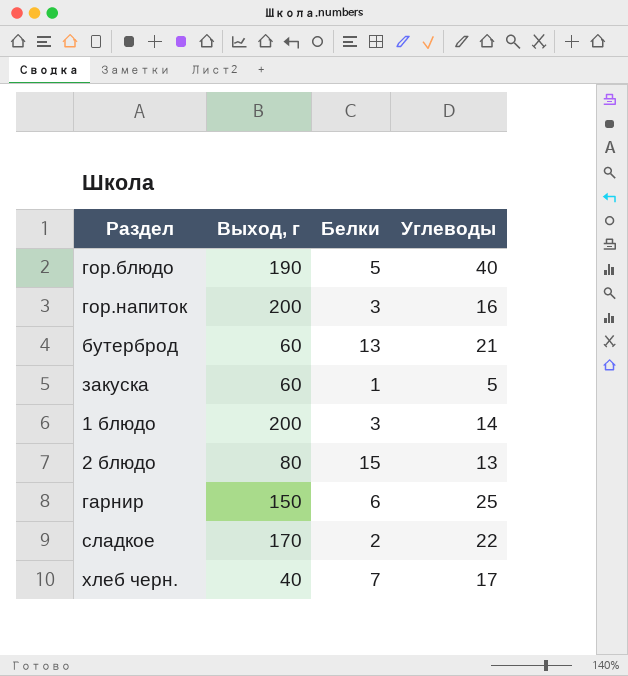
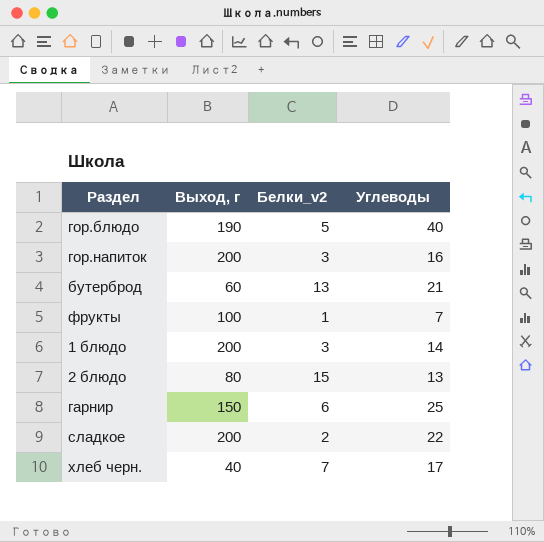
column name: Белки -> Белки_v2
row закуска: 60 | 1 | 5 -> none
row фрукты: none -> 100 | 1 | 7
сладкое | Выход, г: 170 -> 200

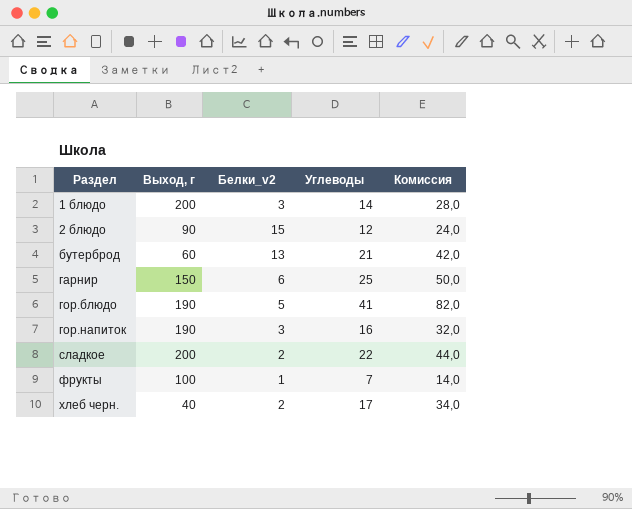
row order: none -> Раздел ascending
column Комиссия | formula: none -> [Углеводы] * 2
2 блюдо | Выход, г: 80 -> 90
2 блюдо | Углеводы: 13 -> 12
гор.блюдо | Углеводы: 40 -> 41
гор.напиток | Выход, г: 200 -> 190
хлеб черн. | Белки_v2: 7 -> 2

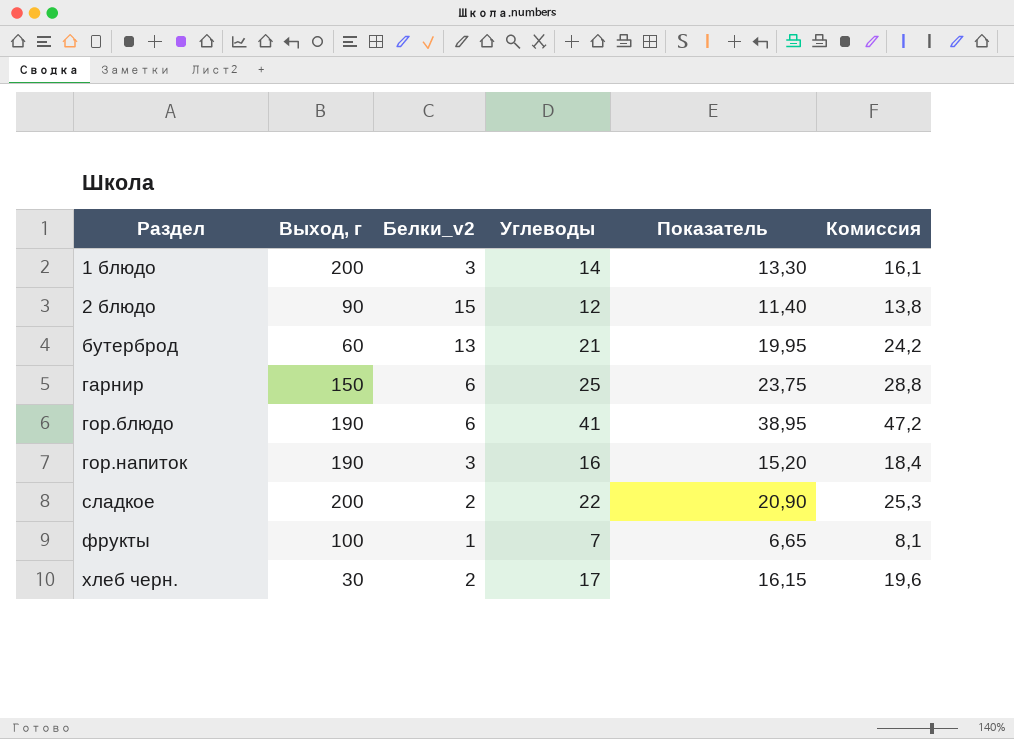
column Показатель | formula: none -> [Углеводы] * 0,95
column Комиссия | formula: [Углеводы] * 2 -> [Углеводы] * 1,15
гор.блюдо | Белки_v2: 5 -> 6
хлеб черн. | Выход, г: 40 -> 30

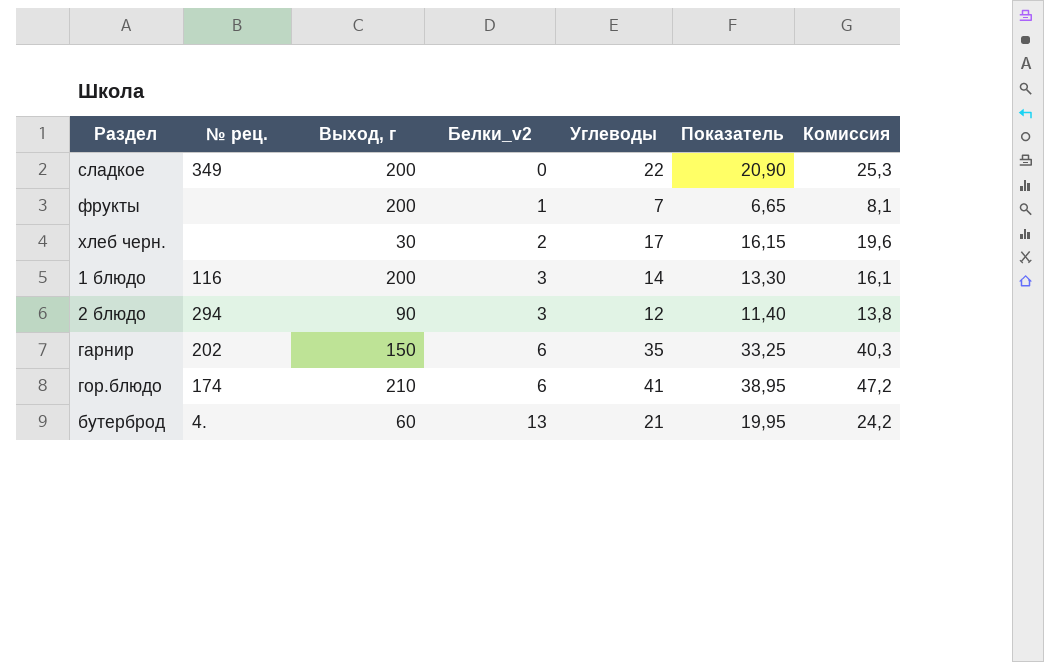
row order: Раздел ascending -> Белки_v2 ascending
column № рец. | position: none -> 2
row гор.напиток: 190 | 3 | 16 | 15,20 | 18,4 -> none
сладкое | Белки_v2: 2 -> 0
фрукты | Выход, г: 100 -> 200
2 блюдо | Белки_v2: 15 -> 3
гарнир | Углеводы: 25 -> 35
гарнир | Показатель: 23,75 -> 33,25
гарнир | Комиссия: 28,8 -> 40,3
гор.блюдо | Выход, г: 190 -> 210

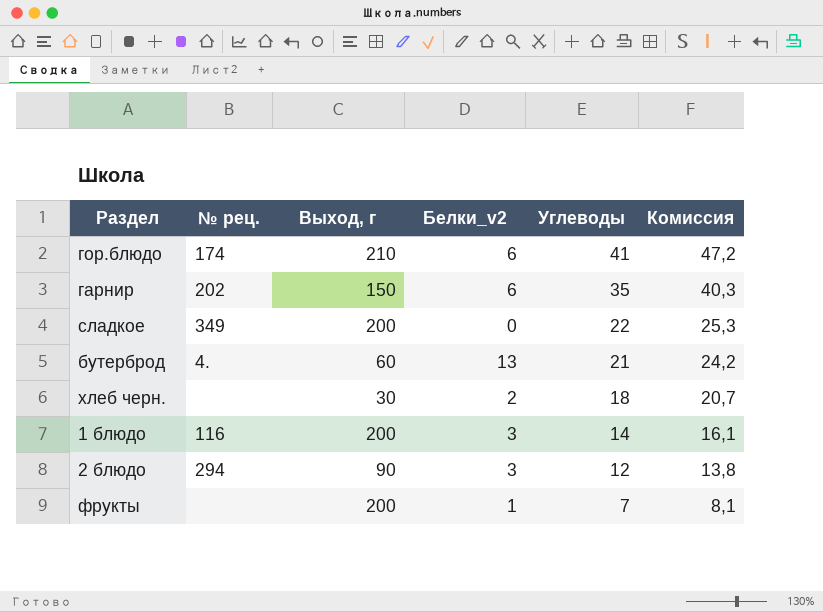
row order: Белки_v2 ascending -> Углеводы descending
column Показатель | formula: [Углеводы] * 0,95 -> none
хлеб черн. | Углеводы: 17 -> 18
хлеб черн. | Комиссия: 19,6 -> 20,7

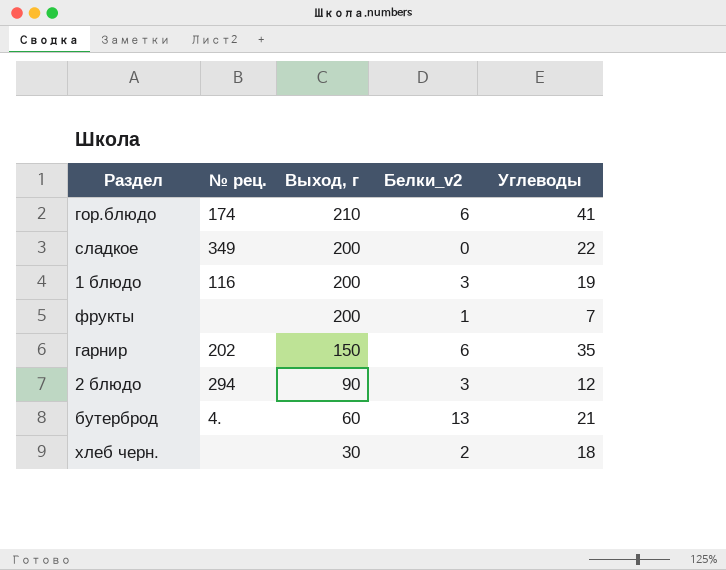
row order: Углеводы descending -> Выход, г descending
column Комиссия | formula: [Углеводы] * 1,15 -> none
1 блюдо | Углеводы: 14 -> 19

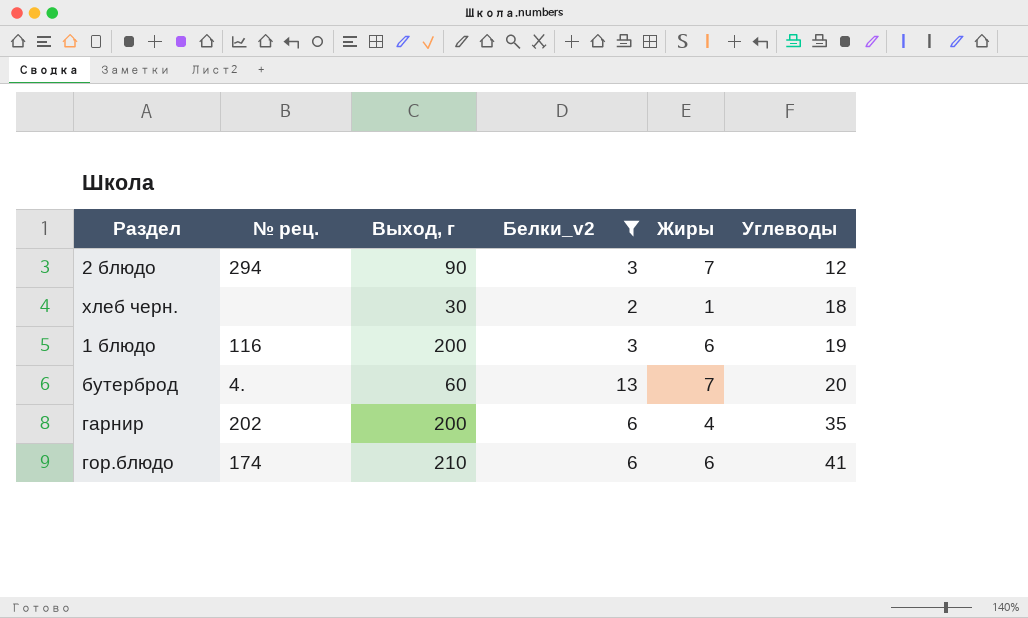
filter: none -> Белки_v2 >= 2
row order: Выход, г descending -> Углеводы ascending
column Жиры | position: none -> 5
бутерброд | Углеводы: 21 -> 20
гарнир | Выход, г: 150 -> 200

